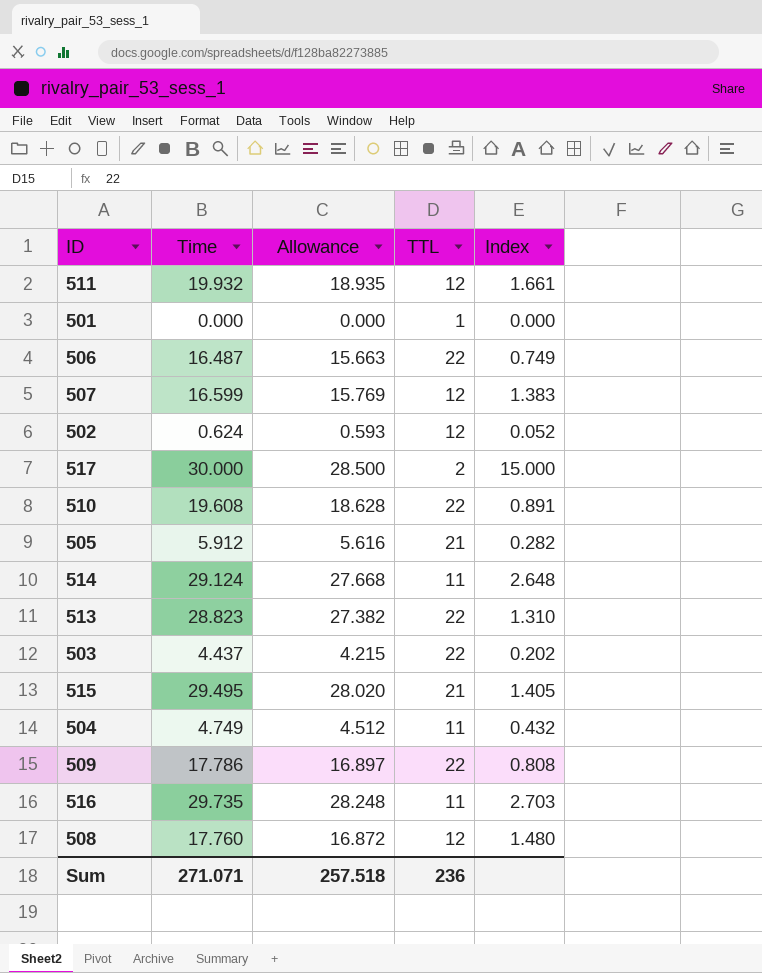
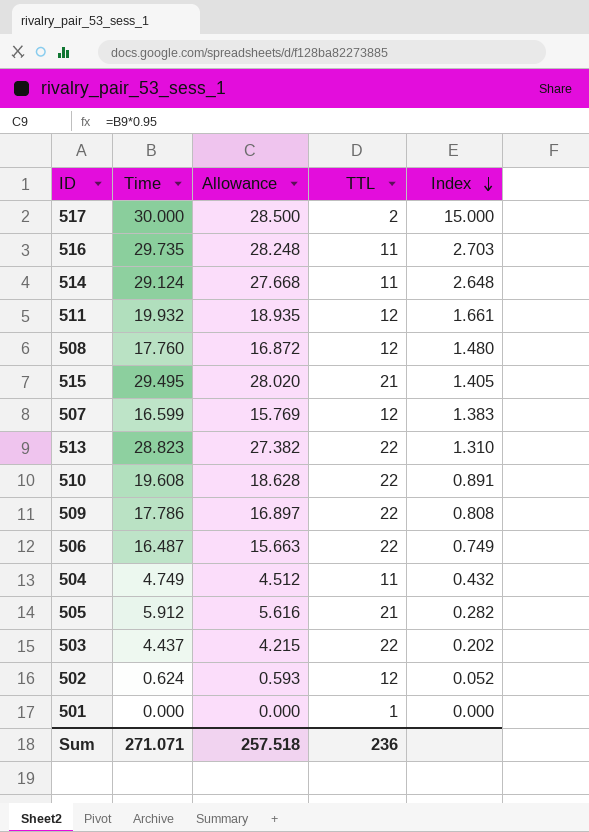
row order: none -> Index descending

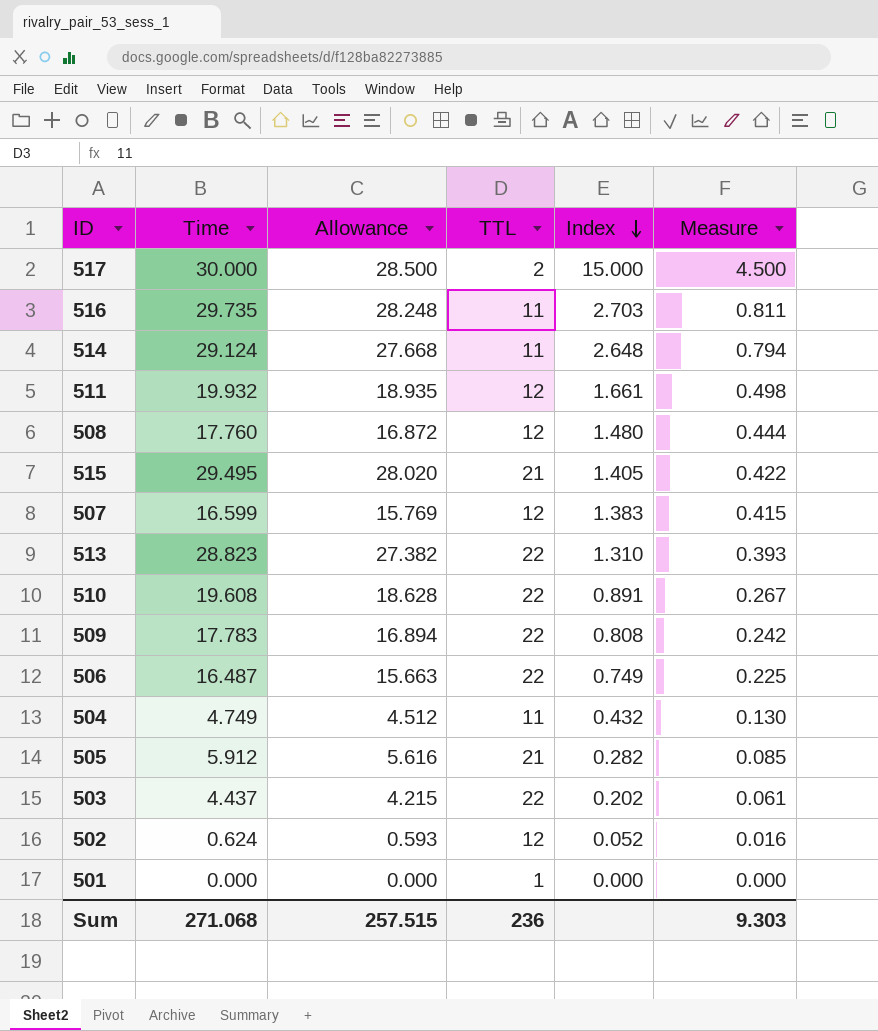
column Measure | formula: none -> [Index] * 0.3
509 | Time: 17.786 -> 17.783
509 | Allowance: 16.897 -> 16.894
Sum | Time: 271.071 -> 271.068
Sum | Allowance: 257.518 -> 257.515

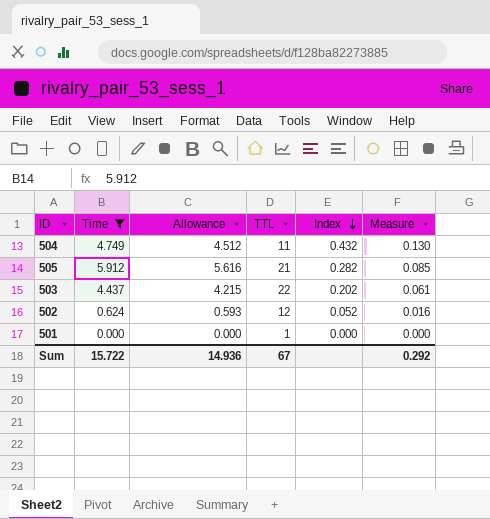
filter: none -> Time <= 5.912
Sum | Time: 271.068 -> 15.722
Sum | Allowance: 257.515 -> 14.936
Sum | TTL: 236 -> 67
Sum | Measure: 9.303 -> 0.292

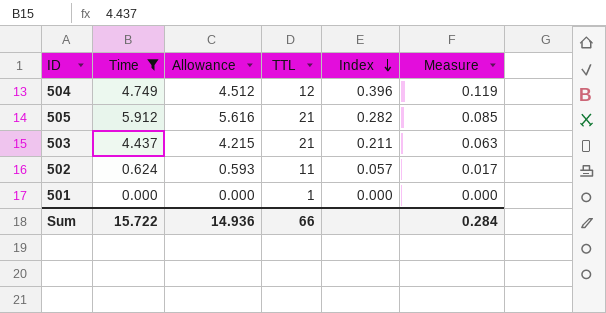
504 | TTL: 11 -> 12
504 | Index: 0.432 -> 0.396
504 | Measure: 0.130 -> 0.119
503 | TTL: 22 -> 21
503 | Index: 0.202 -> 0.211
503 | Measure: 0.061 -> 0.063
502 | TTL: 12 -> 11
502 | Index: 0.052 -> 0.057
502 | Measure: 0.016 -> 0.017
Sum | TTL: 67 -> 66
Sum | Measure: 0.292 -> 0.284

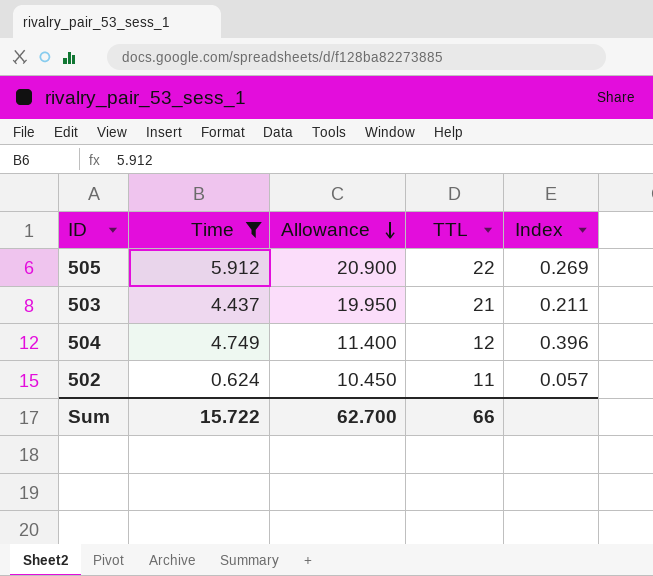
row order: Index descending -> Allowance descending
column Measure | formula: [Index] * 0.3 -> none
column Allowance | formula: [Time] * 0.95 -> [TTL] * 0.95
row 501: 0.000 | 0.000 | 1 | 0.000 | 0.000 -> none
505 | TTL: 21 -> 22
505 | Index: 0.282 -> 0.269
Sum | Allowance: 14.936 -> 62.700

